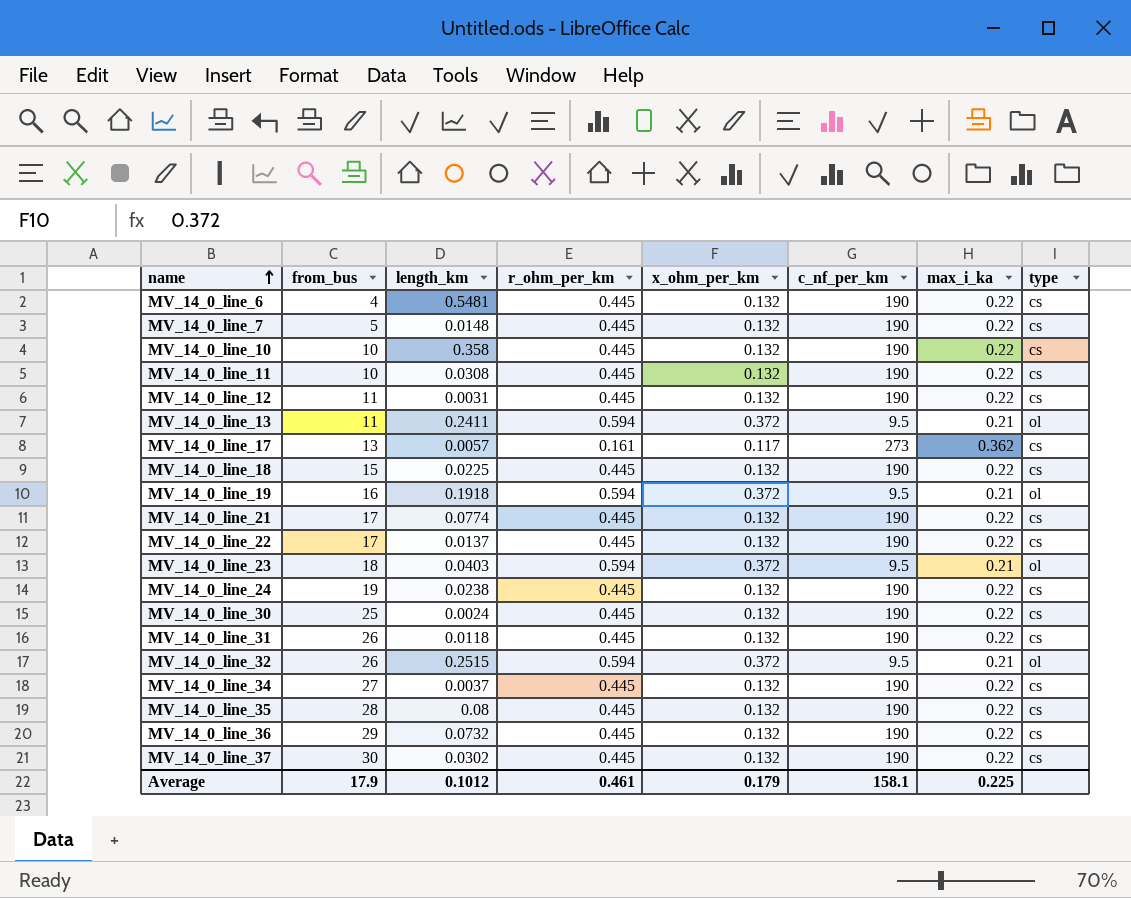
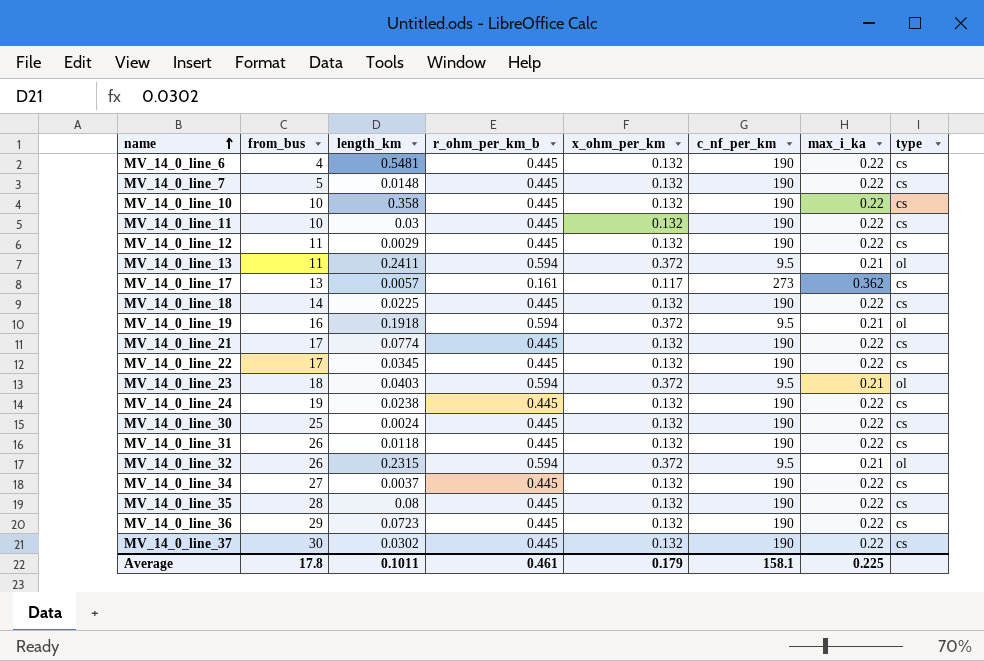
column name: r_ohm_per_km -> r_ohm_per_km_b
MV_14_0_line_11 | length_km: 0.0308 -> 0.03
MV_14_0_line_12 | length_km: 0.0031 -> 0.0029
MV_14_0_line_18 | from_bus: 15 -> 14
MV_14_0_line_22 | length_km: 0.0137 -> 0.0345
MV_14_0_line_32 | length_km: 0.2515 -> 0.2315
MV_14_0_line_36 | length_km: 0.0732 -> 0.0723
Average | from_bus: 17.9 -> 17.8
Average | length_km: 0.1012 -> 0.1011

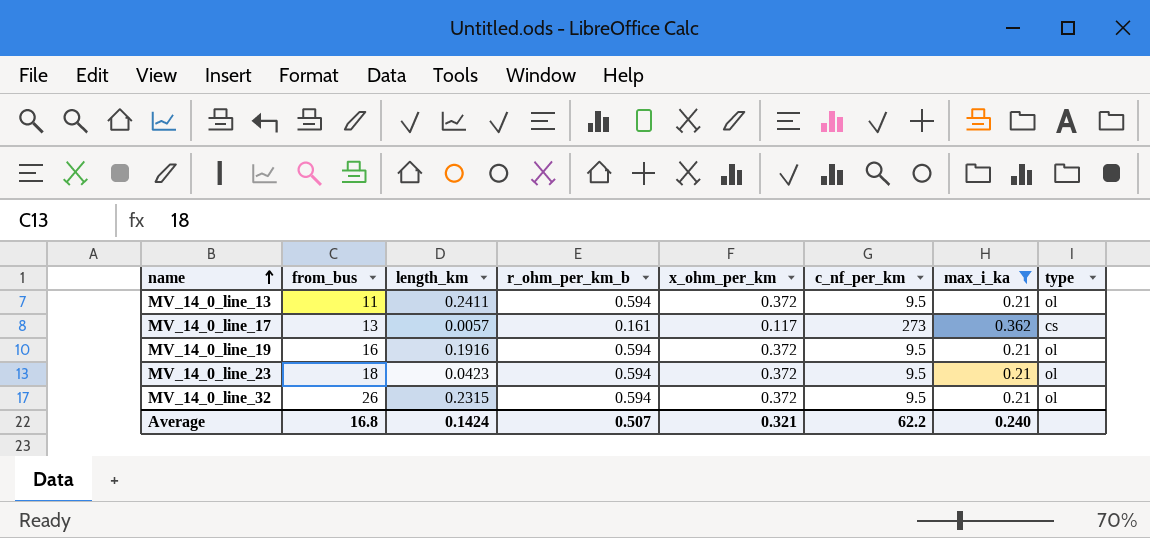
filter: none -> max_i_ka != 0.22
MV_14_0_line_19 | length_km: 0.1918 -> 0.1916
MV_14_0_line_23 | length_km: 0.0403 -> 0.0423
Average | from_bus: 17.8 -> 16.8
Average | length_km: 0.1011 -> 0.1424
Average | r_ohm_per_km_b: 0.461 -> 0.507
Average | x_ohm_per_km: 0.179 -> 0.321
Average | c_nf_per_km: 158.1 -> 62.2
Average | max_i_ka: 0.225 -> 0.240

